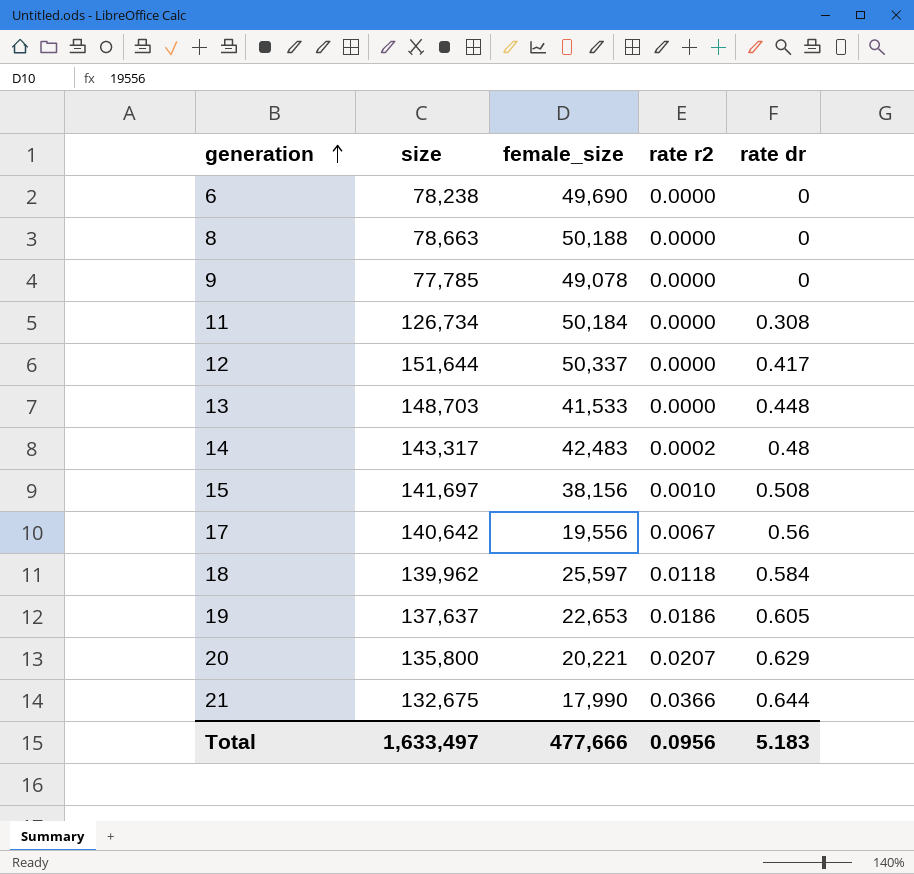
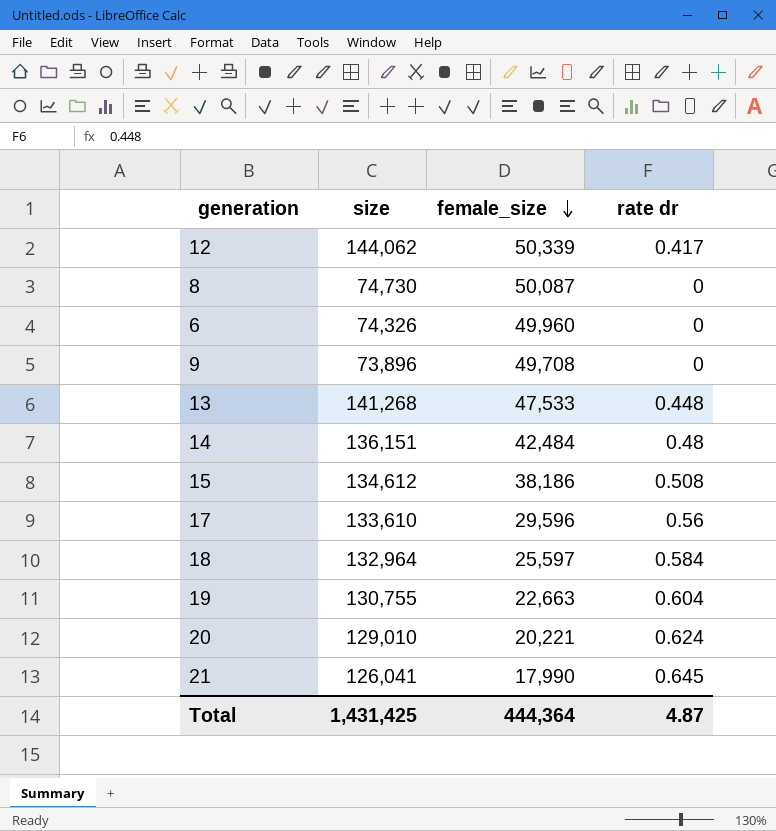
row order: generation ascending -> female_size descending
column rate r2 | position: 4 -> none
row 11: 126,734 | 50,184 | 0.0000 | 0.308 -> none
12 | size: 151,644 -> 144,062
12 | female_size: 50,337 -> 50,339
8 | size: 78,663 -> 74,730
8 | female_size: 50,188 -> 50,087
6 | size: 78,238 -> 74,326
6 | female_size: 49,690 -> 49,960
9 | size: 77,785 -> 73,896
9 | female_size: 49,078 -> 49,708
13 | size: 148,703 -> 141,268
13 | female_size: 41,533 -> 47,533
14 | size: 143,317 -> 136,151
14 | female_size: 42,483 -> 42,484
15 | size: 141,697 -> 134,612
15 | female_size: 38,156 -> 38,186
17 | size: 140,642 -> 133,610
17 | female_size: 19,556 -> 29,596
18 | size: 139,962 -> 132,964
19 | size: 137,637 -> 130,755
19 | female_size: 22,653 -> 22,663
19 | rate dr: 0.605 -> 0.604
20 | size: 135,800 -> 129,010
20 | rate dr: 0.629 -> 0.624
21 | size: 132,675 -> 126,041
21 | rate dr: 0.644 -> 0.645
Total | size: 1,633,497 -> 1,431,425
Total | female_size: 477,666 -> 444,364
Total | rate dr: 5.183 -> 4.87

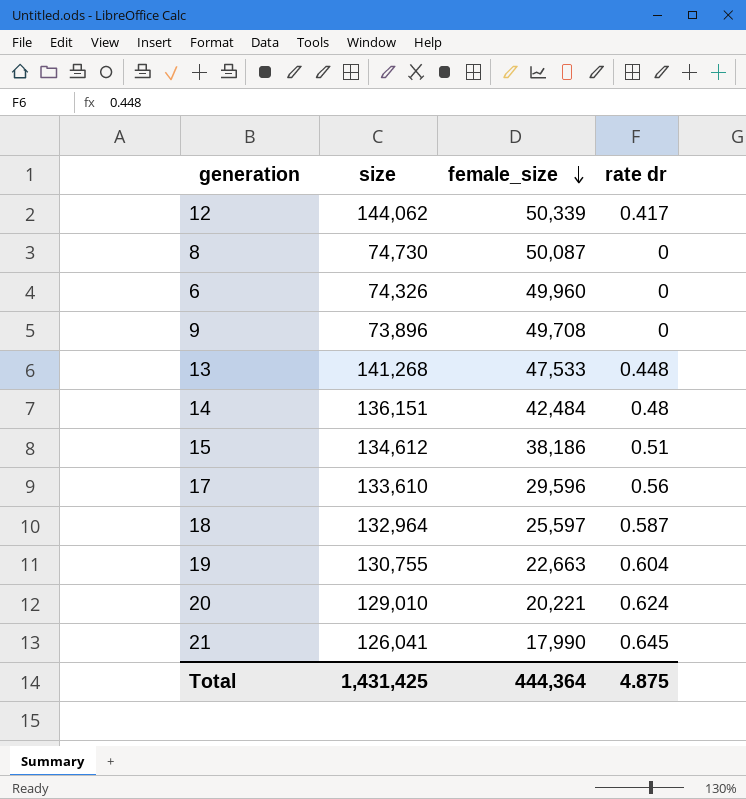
15 | rate dr: 0.508 -> 0.51
18 | rate dr: 0.584 -> 0.587
Total | rate dr: 4.87 -> 4.875

